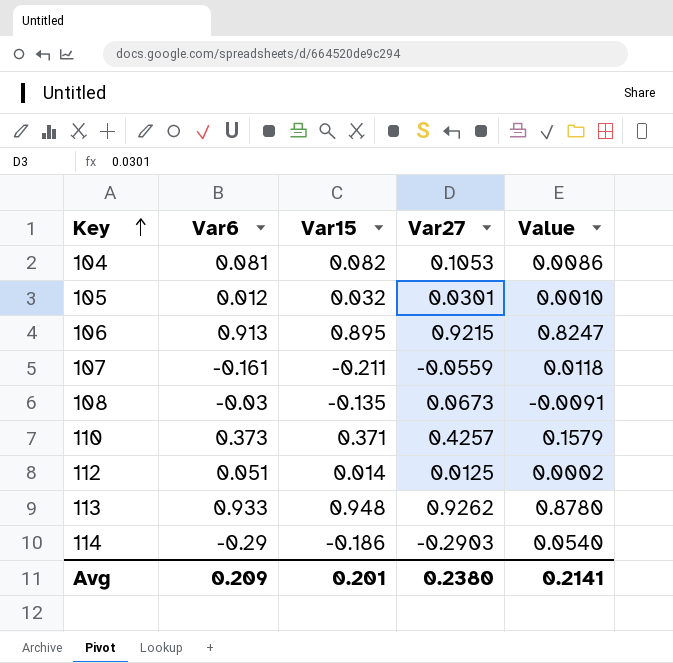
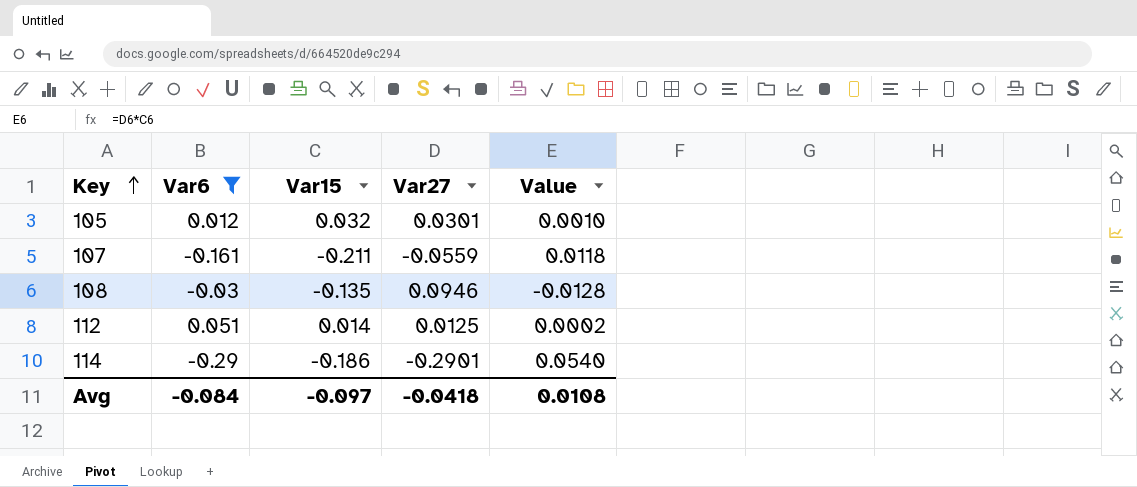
filter: none -> Var6 <= 0.051
108 | Var27: 0.0673 -> 0.0946
108 | Value: -0.0091 -> -0.0128
114 | Var27: -0.2903 -> -0.2901
Avg | Var6: 0.209 -> -0.084
Avg | Var15: 0.201 -> -0.097
Avg | Var27: 0.2380 -> -0.0418
Avg | Value: 0.2141 -> 0.0108

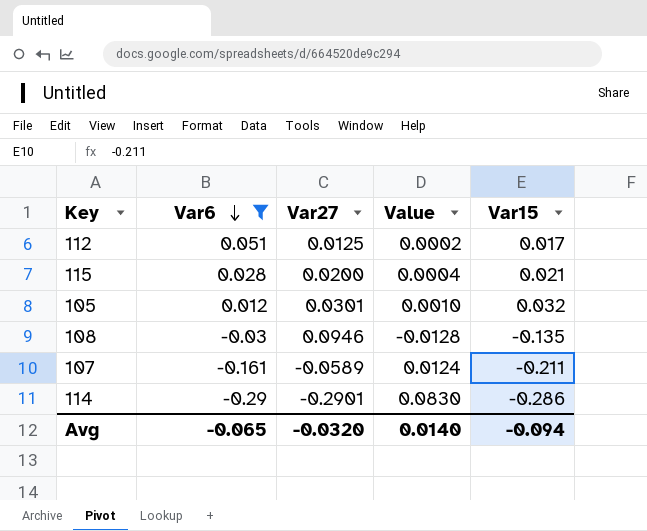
row order: Key ascending -> Var6 descending
column Var15 | position: 3 -> 5
112 | Var15: 0.014 -> 0.017
row 115: none -> 0.028 | 0.0200 | 0.0004 | 0.021
107 | Var27: -0.0559 -> -0.0589
107 | Value: 0.0118 -> 0.0124
114 | Value: 0.0540 -> 0.0830
114 | Var15: -0.186 -> -0.286
Avg | Var6: -0.084 -> -0.065
Avg | Var27: -0.0418 -> -0.0320
Avg | Value: 0.0108 -> 0.0140
Avg | Var15: -0.097 -> -0.094

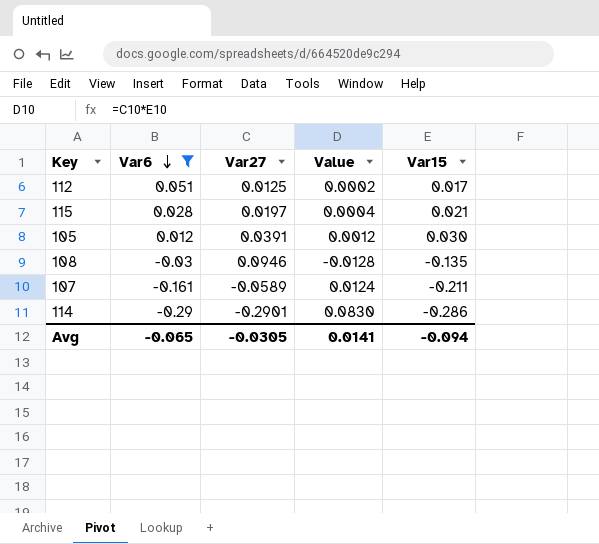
115 | Var27: 0.0200 -> 0.0197
105 | Var27: 0.0301 -> 0.0391
105 | Value: 0.0010 -> 0.0012
105 | Var15: 0.032 -> 0.030
Avg | Var27: -0.0320 -> -0.0305
Avg | Value: 0.0140 -> 0.0141

